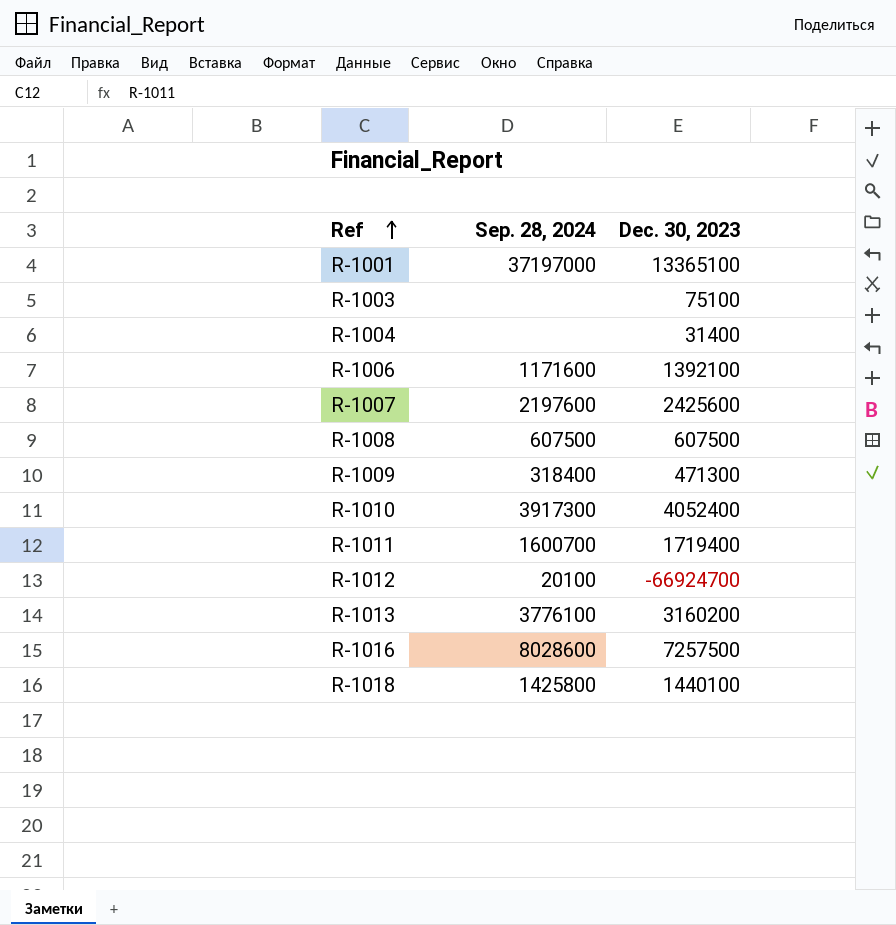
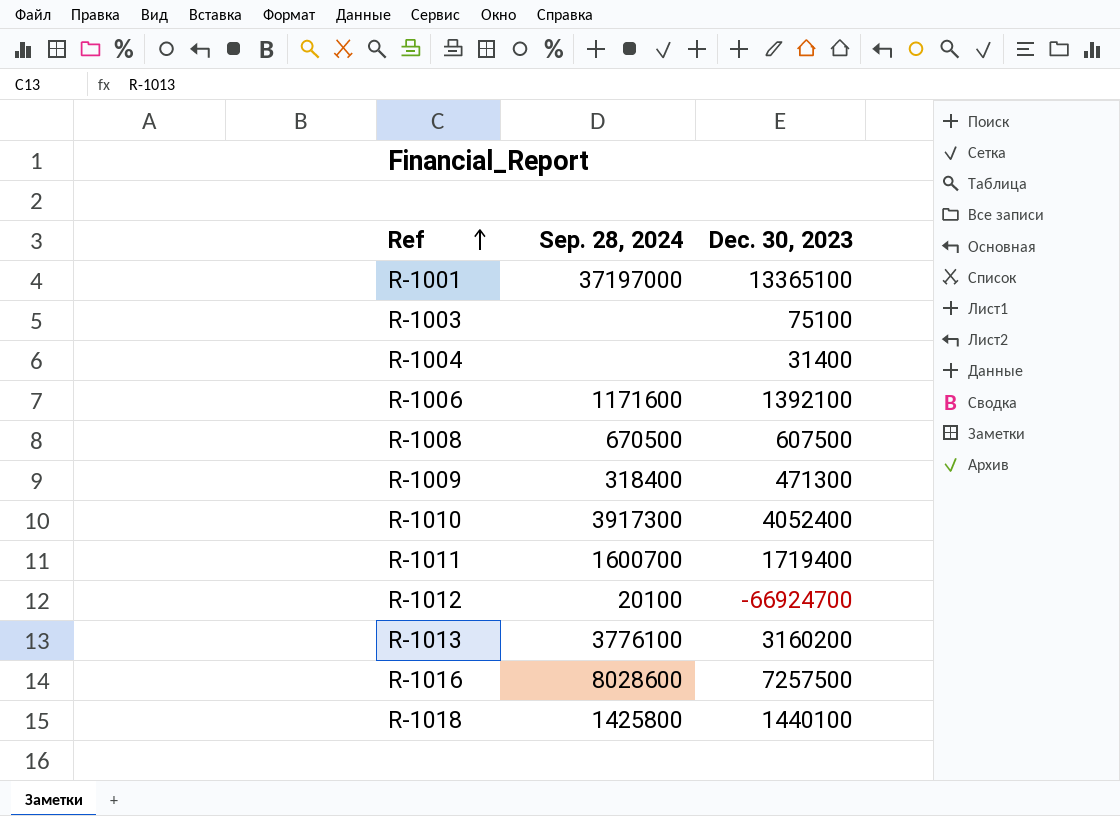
row R-1007: 2197600 | 2425600 -> none
R-1008 | Sep. 28, 2024: 607500 -> 670500

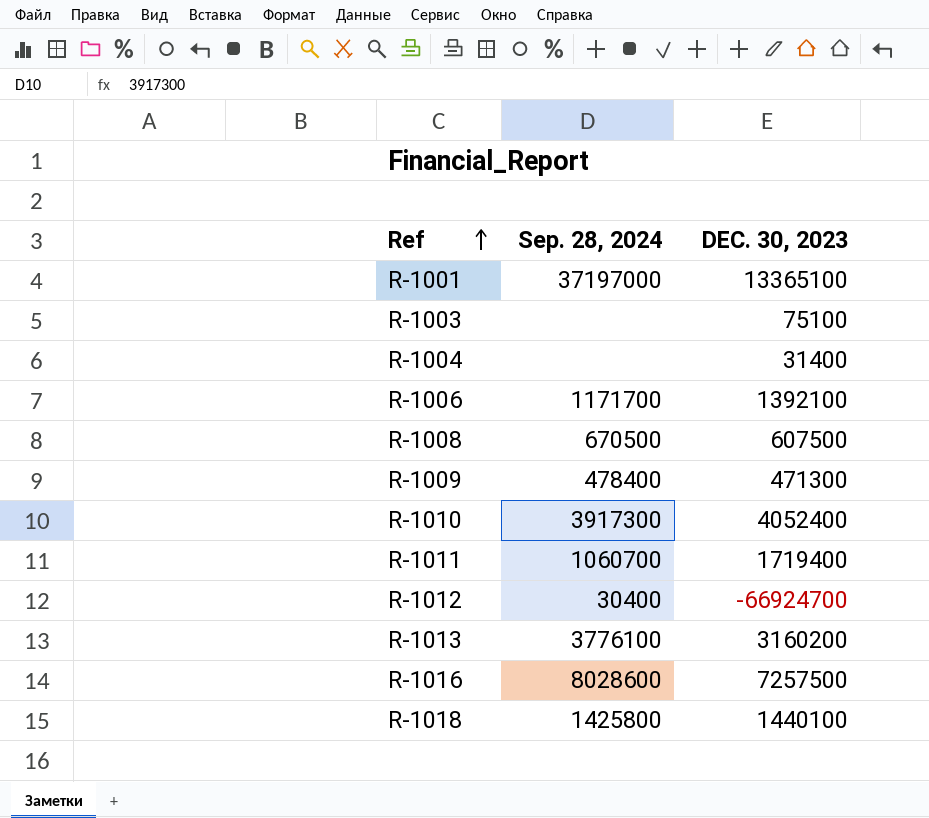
column name: Dec. 30, 2023 -> DEC. 30, 2023
R-1006 | Sep. 28, 2024: 1171600 -> 1171700
R-1009 | Sep. 28, 2024: 318400 -> 478400
R-1011 | Sep. 28, 2024: 1600700 -> 1060700
R-1012 | Sep. 28, 2024: 20100 -> 30400

